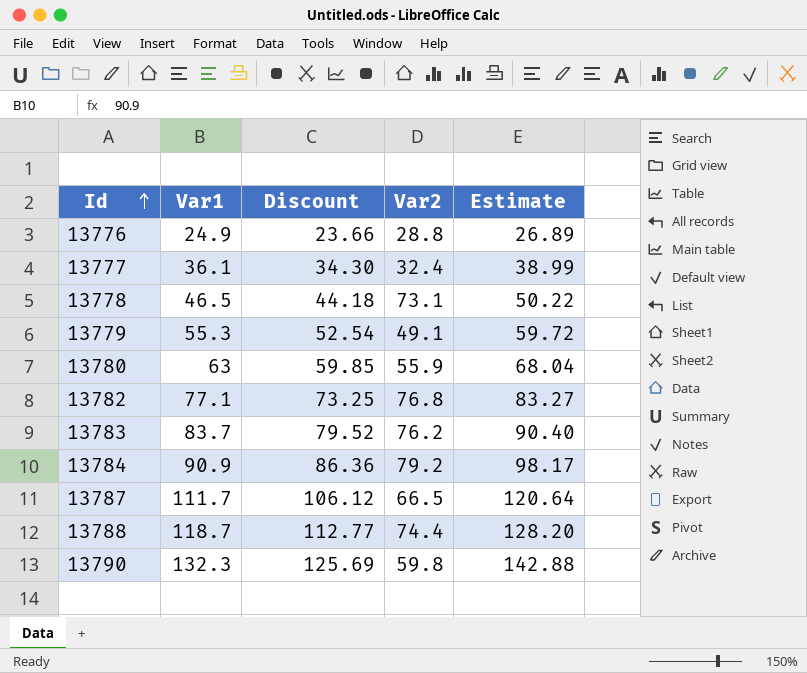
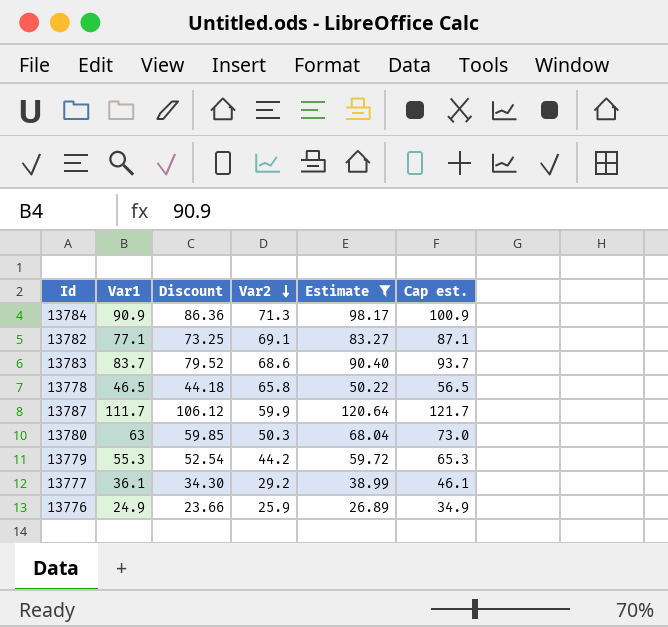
filter: none -> Estimate <= 120.64
row order: Id ascending -> Var2 descending
column Cap est. | formula: none -> [Var1] + 10
13784 | Var2: 79.2 -> 71.3
13782 | Var2: 76.8 -> 69.1
13783 | Var2: 76.2 -> 68.6
13778 | Var2: 73.1 -> 65.8
13787 | Var2: 66.5 -> 59.9
13780 | Var2: 55.9 -> 50.3
13779 | Var2: 49.1 -> 44.2
13777 | Var2: 32.4 -> 29.2
13776 | Var2: 28.8 -> 25.9

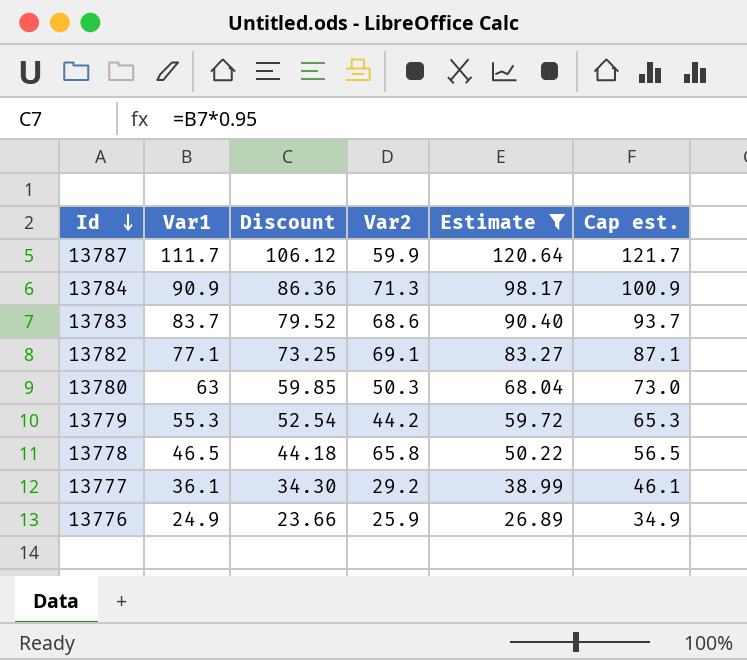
row order: Var2 descending -> Id descending

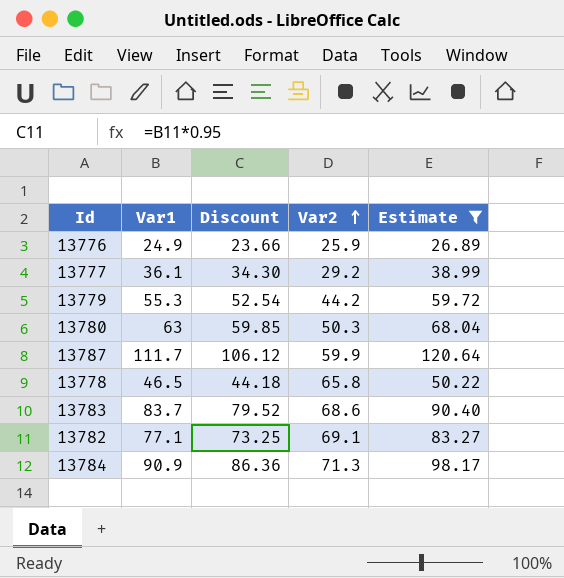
row order: Id descending -> Var2 ascending
column Cap est. | formula: [Var1] + 10 -> none

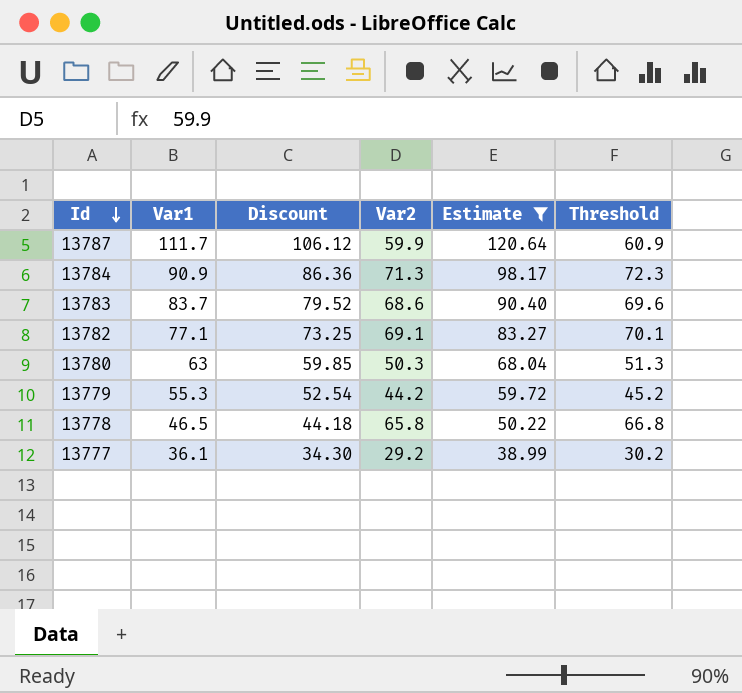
row order: Var2 ascending -> Id descending
column Threshold | formula: none -> [Var2] + 1
row 13776: 24.9 | 23.66 | 25.9 | 26.89 -> none

